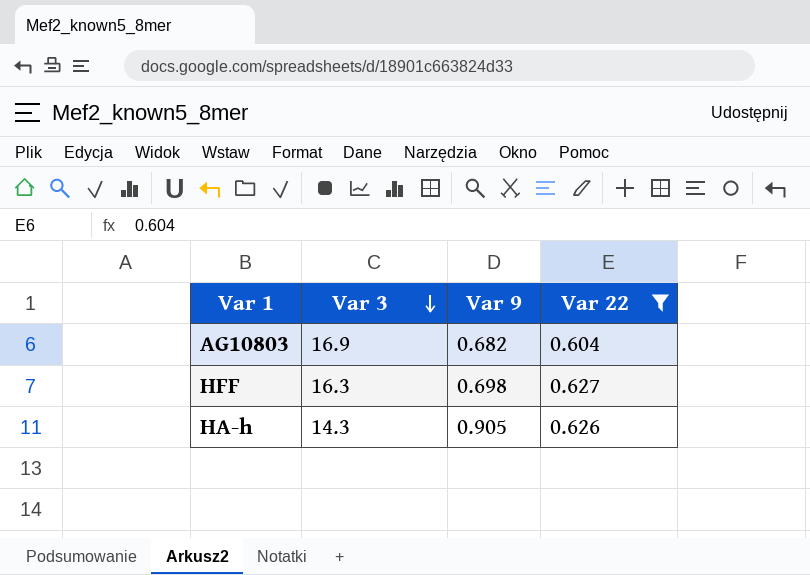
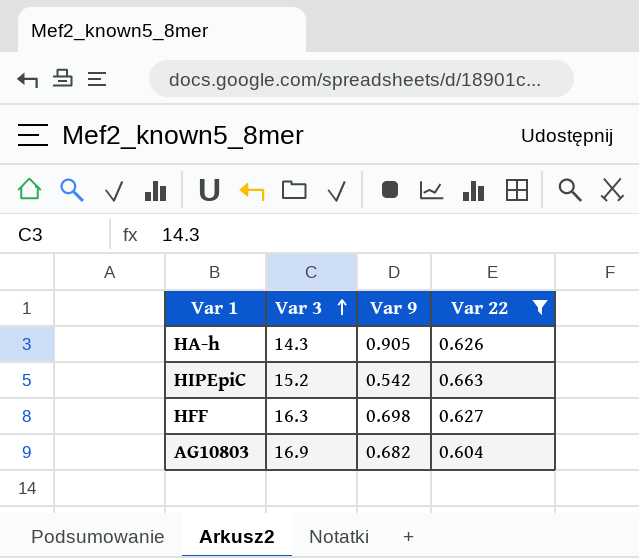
row order: Var 3 descending -> Var 3 ascending
row HIPEpiC: none -> 15.2 | 0.542 | 0.663

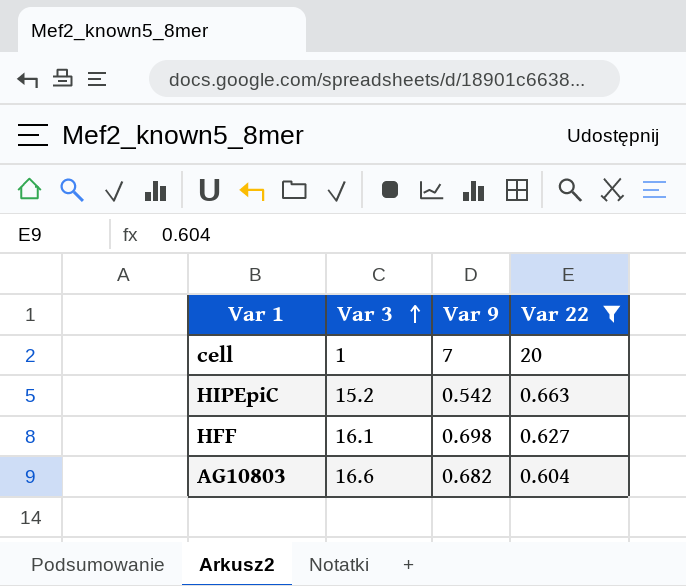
row HA-h: 14.3 | 0.905 | 0.626 -> none
row cell: none -> 1 | 7 | 20
HFF | Var 3: 16.3 -> 16.1
AG10803 | Var 3: 16.9 -> 16.6

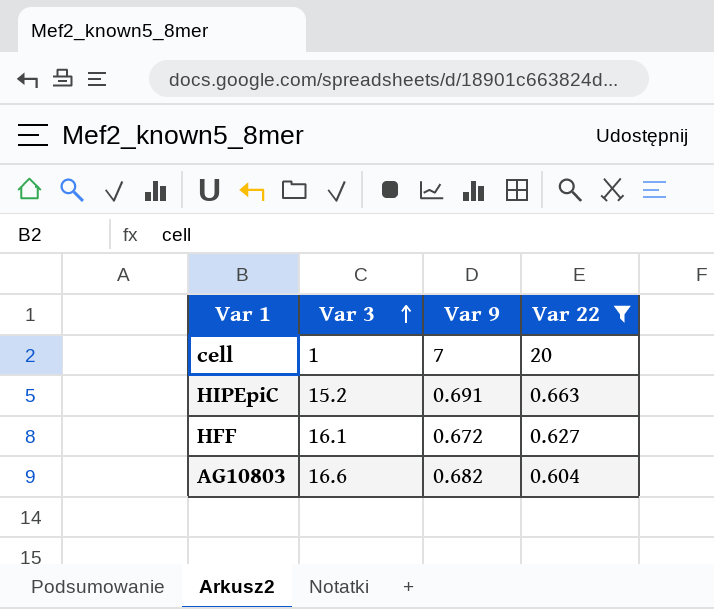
HIPEpiC | Var 9: 0.542 -> 0.691
HFF | Var 9: 0.698 -> 0.672

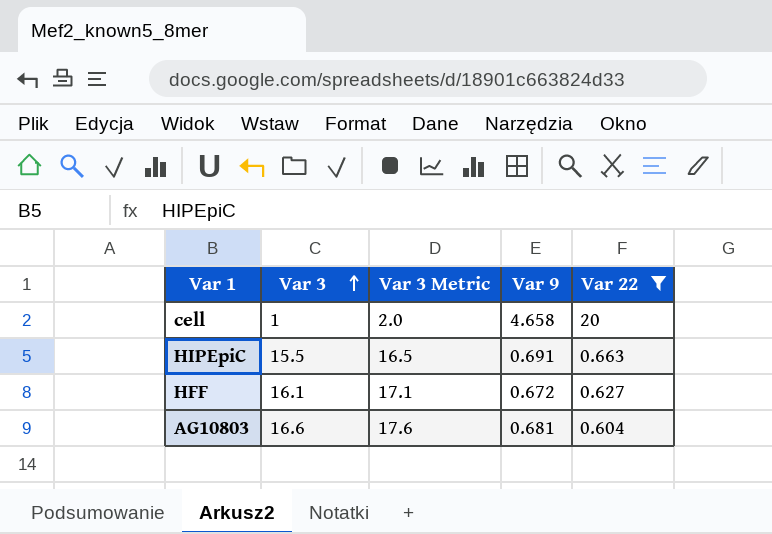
column Var 3 Metric | formula: none -> [Var 3] + 1
cell | Var 9: 7 -> 4.658
HIPEpiC | Var 3: 15.2 -> 15.5
AG10803 | Var 9: 0.682 -> 0.681

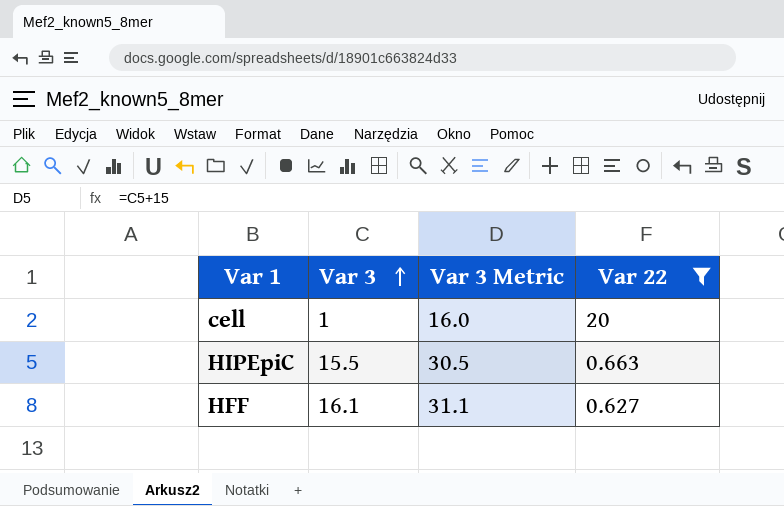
column Var 9 | position: 4 -> none
column Var 3 Metric | formula: [Var 3] + 1 -> [Var 3] + 15
row AG10803: 16.6 | 17.6 | 0.681 | 0.604 -> none

